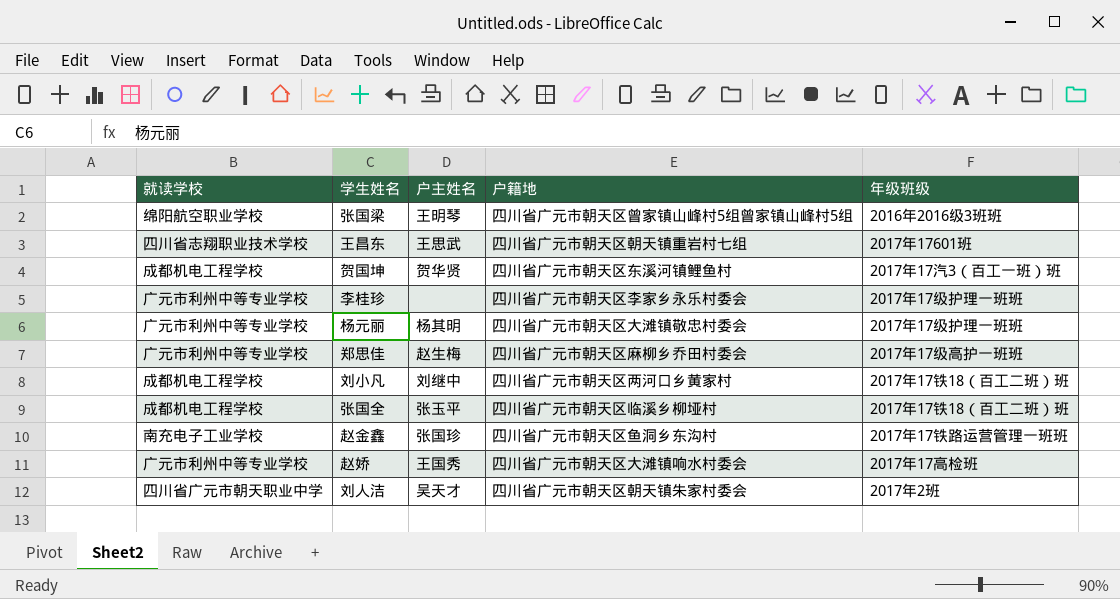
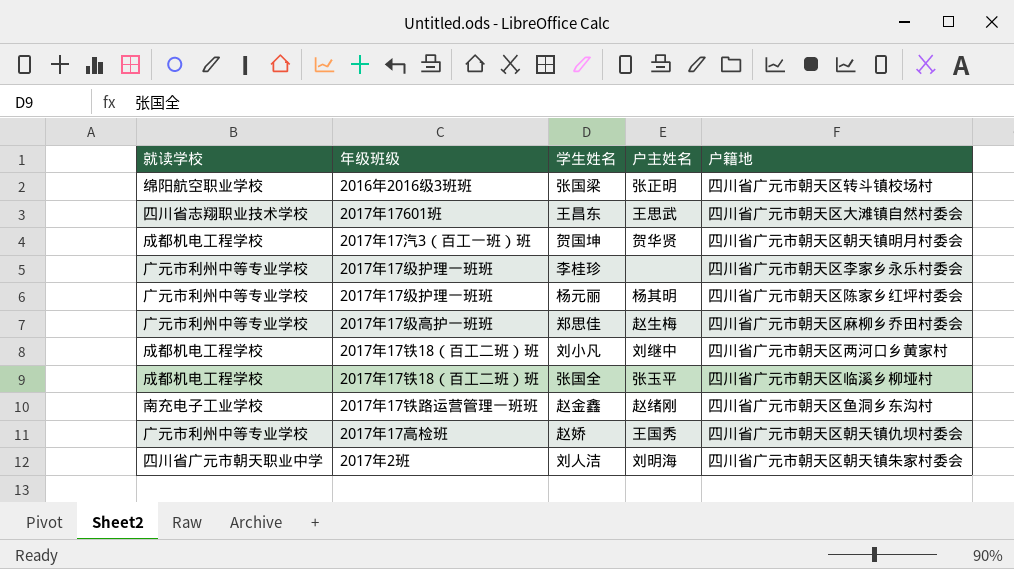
column 年级班级 | position: 5 -> 2
张国梁 | 户主姓名: 王明琴 -> 张正明
张国梁 | 户籍地: 四川省广元市朝天区曾家镇山峰村5组曾家镇山峰村5组 -> 四川省广元市朝天区转斗镇校场村
王昌东 | 户籍地: 四川省广元市朝天区朝天镇重岩村七组 -> 四川省广元市朝天区大滩镇自然村委会
贺国坤 | 户籍地: 四川省广元市朝天区东溪河镇鲤鱼村 -> 四川省广元市朝天区朝天镇明月村委会
杨元丽 | 户籍地: 四川省广元市朝天区大滩镇敬忠村委会 -> 四川省广元市朝天区陈家乡红坪村委会
赵金鑫 | 户主姓名: 张国珍 -> 赵绪刚
赵娇 | 户籍地: 四川省广元市朝天区大滩镇响水村委会 -> 四川省广元市朝天区朝天镇仇坝村委会
刘人洁 | 户主姓名: 吴天才 -> 刘明海

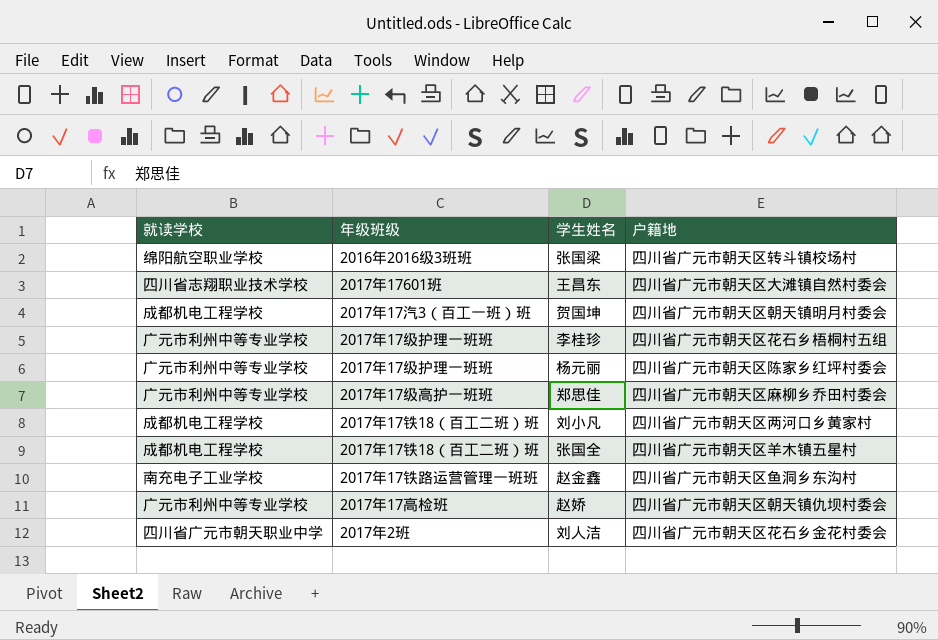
column 户主姓名 | position: 4 -> none
李桂珍 | 户籍地: 四川省广元市朝天区李家乡永乐村委会 -> 四川省广元市朝天区花石乡梧桐村五组
张国全 | 户籍地: 四川省广元市朝天区临溪乡柳垭村 -> 四川省广元市朝天区羊木镇五星村
刘人洁 | 户籍地: 四川省广元市朝天区朝天镇朱家村委会 -> 四川省广元市朝天区花石乡金花村委会

